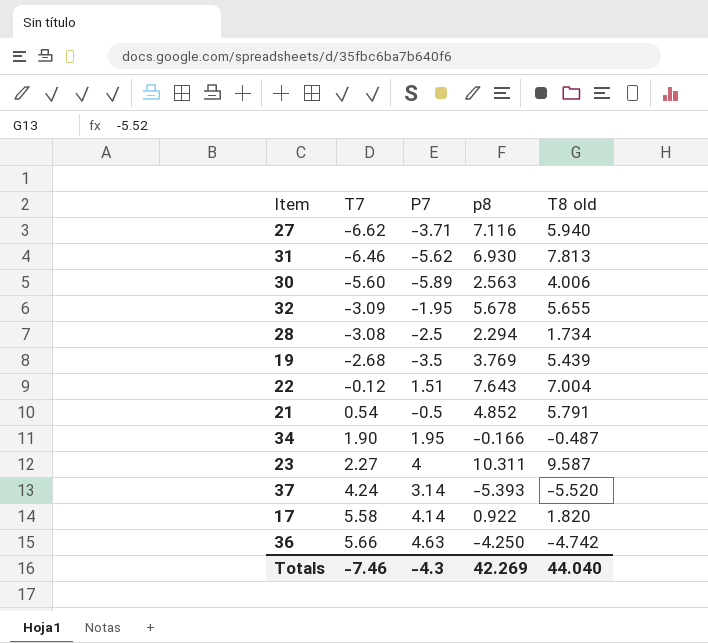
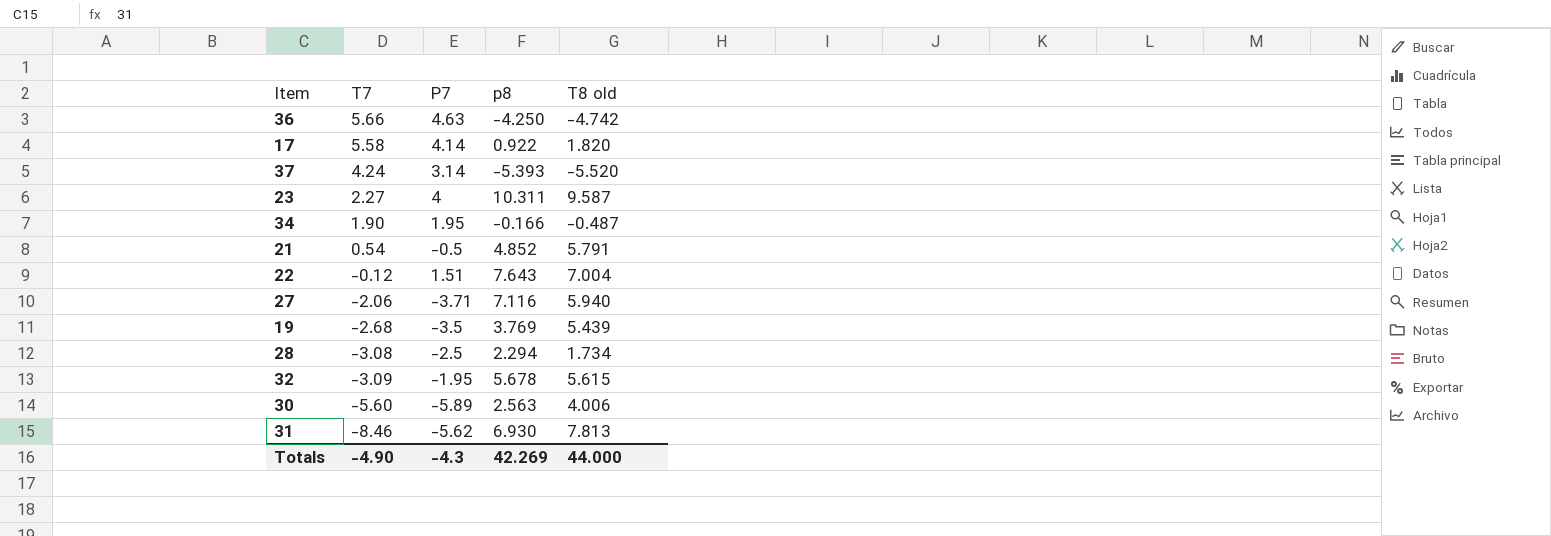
row order: T7 ascending -> T7 descending
27 | T7: -6.62 -> -2.06
32 | T8 old: 5.655 -> 5.615
31 | T7: -6.46 -> -8.46
Totals | T7: -7.46 -> -4.90
Totals | T8 old: 44.040 -> 44.000

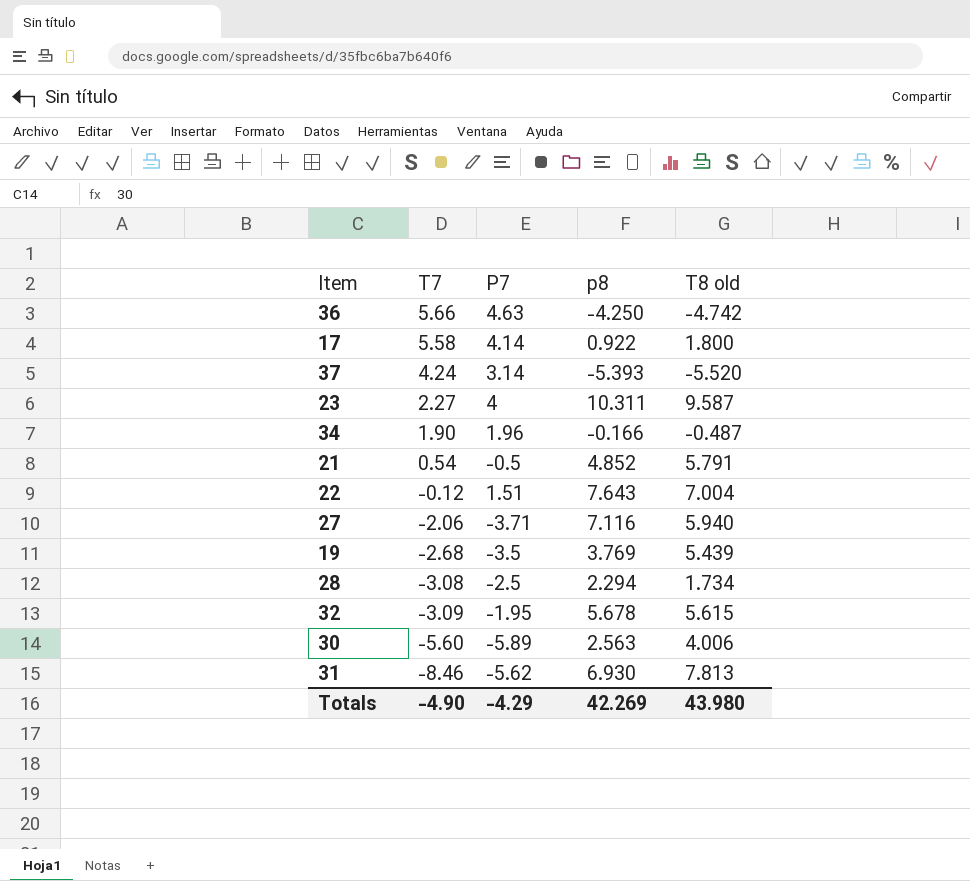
17 | T8 old: 1.820 -> 1.800
34 | P7: 1.95 -> 1.96
Totals | P7: -4.3 -> -4.29
Totals | T8 old: 44.000 -> 43.980

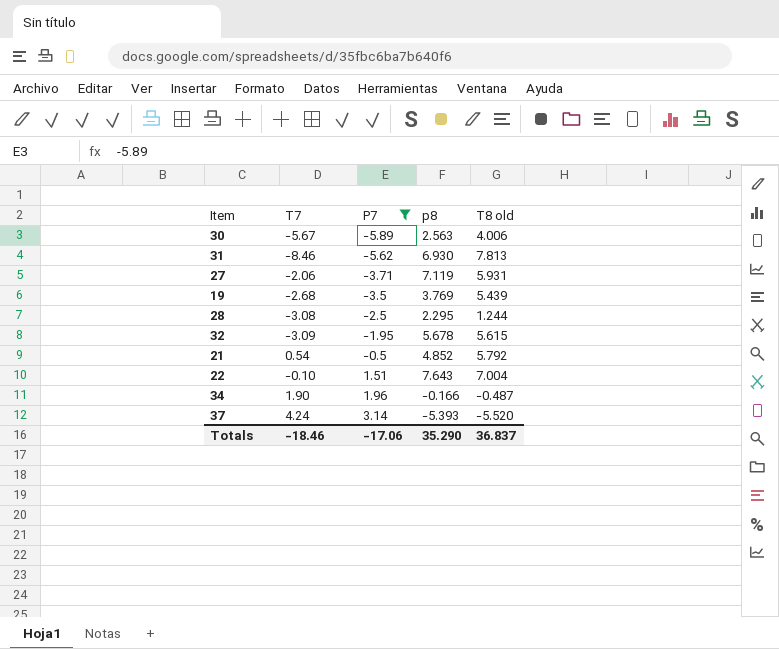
filter: none -> P7 <= 3.14
row order: T7 descending -> P7 ascending
30 | T7: -5.60 -> -5.67
27 | p8: 7.116 -> 7.119
27 | T8 old: 5.940 -> 5.931
28 | p8: 2.294 -> 2.295
28 | T8 old: 1.734 -> 1.244
21 | T8 old: 5.791 -> 5.792
22 | T7: -0.12 -> -0.10
Totals | T7: -4.90 -> -18.46
Totals | P7: -4.29 -> -17.06
Totals | p8: 42.269 -> 35.290
Totals | T8 old: 43.980 -> 36.837

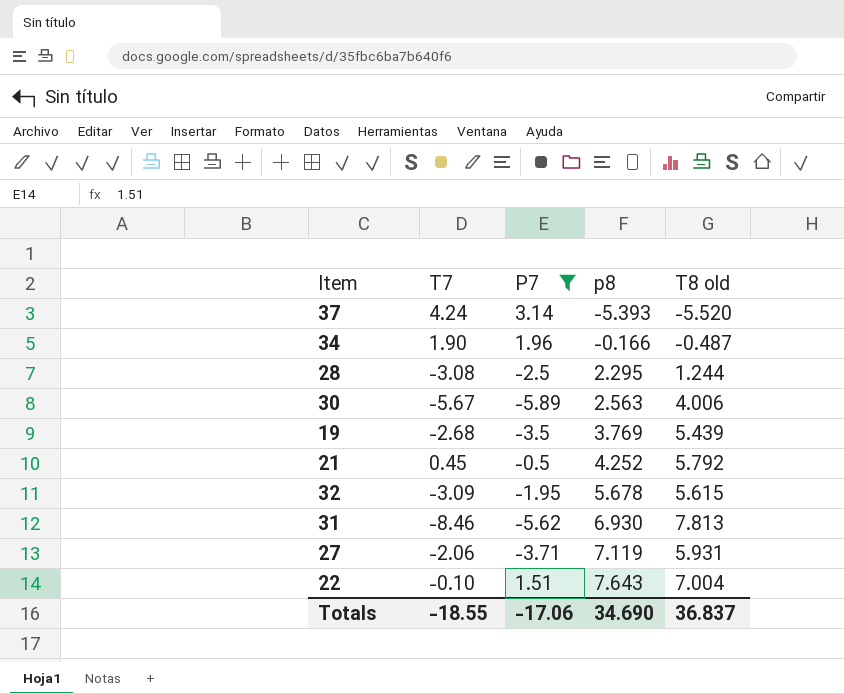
row order: P7 ascending -> p8 ascending
21 | T7: 0.54 -> 0.45
21 | p8: 4.852 -> 4.252
Totals | T7: -18.46 -> -18.55
Totals | p8: 35.290 -> 34.690

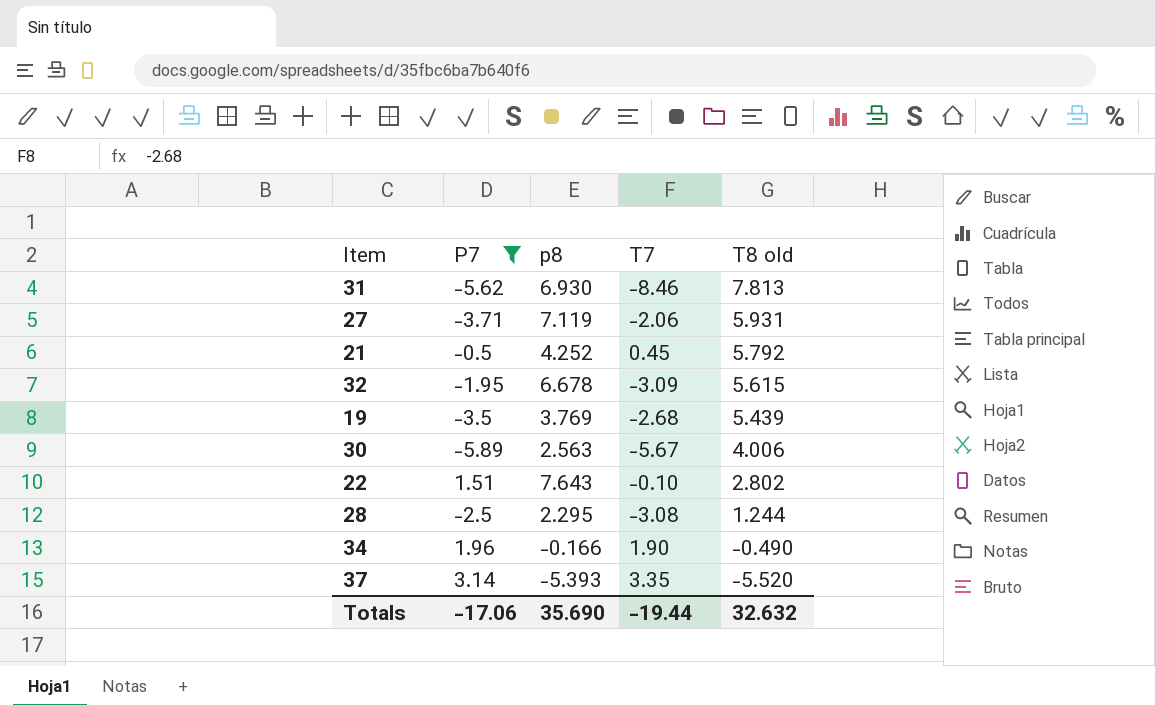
row order: p8 ascending -> T8 old descending
column T7 | position: 2 -> 4
32 | p8: 5.678 -> 6.678
22 | T8 old: 7.004 -> 2.802
34 | T8 old: -0.487 -> -0.490
37 | T7: 4.24 -> 3.35
Totals | p8: 34.690 -> 35.690
Totals | T7: -18.55 -> -19.44
Totals | T8 old: 36.837 -> 32.632

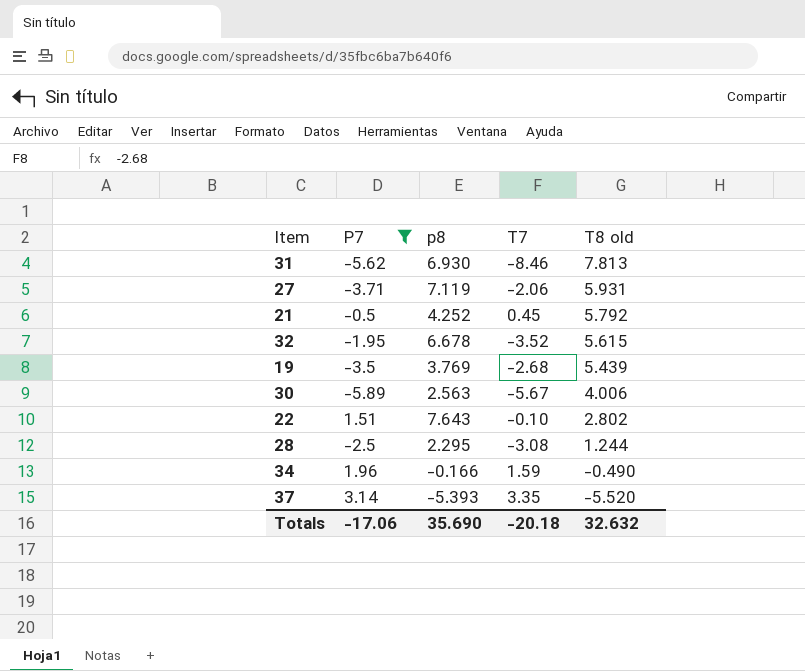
32 | T7: -3.09 -> -3.52
34 | T7: 1.90 -> 1.59
Totals | T7: -19.44 -> -20.18

